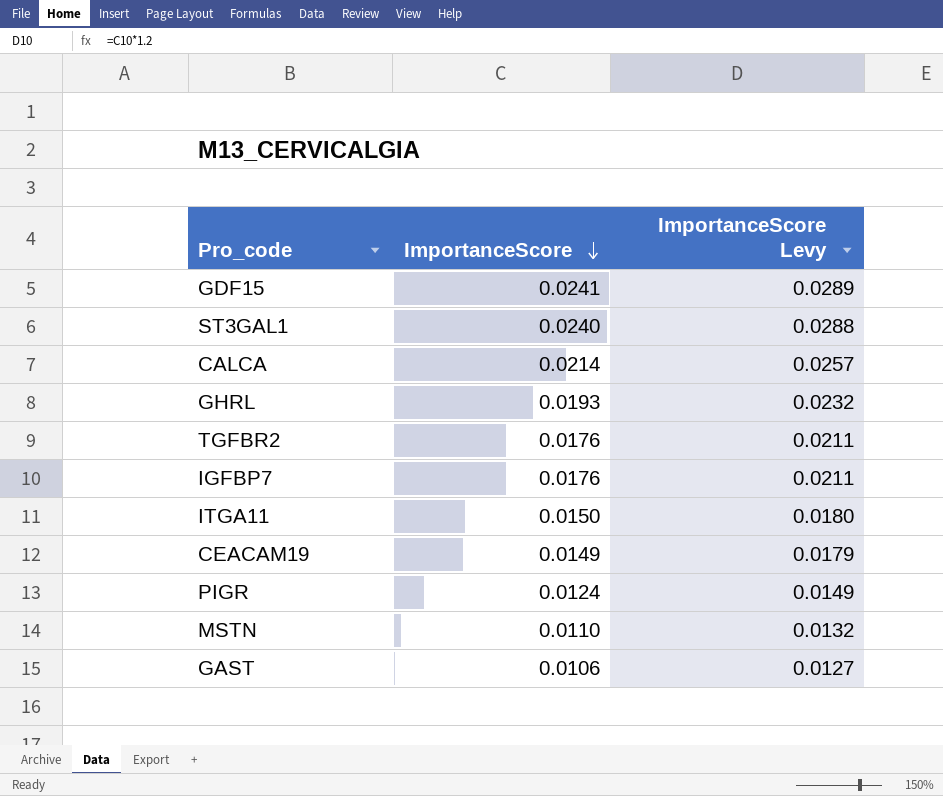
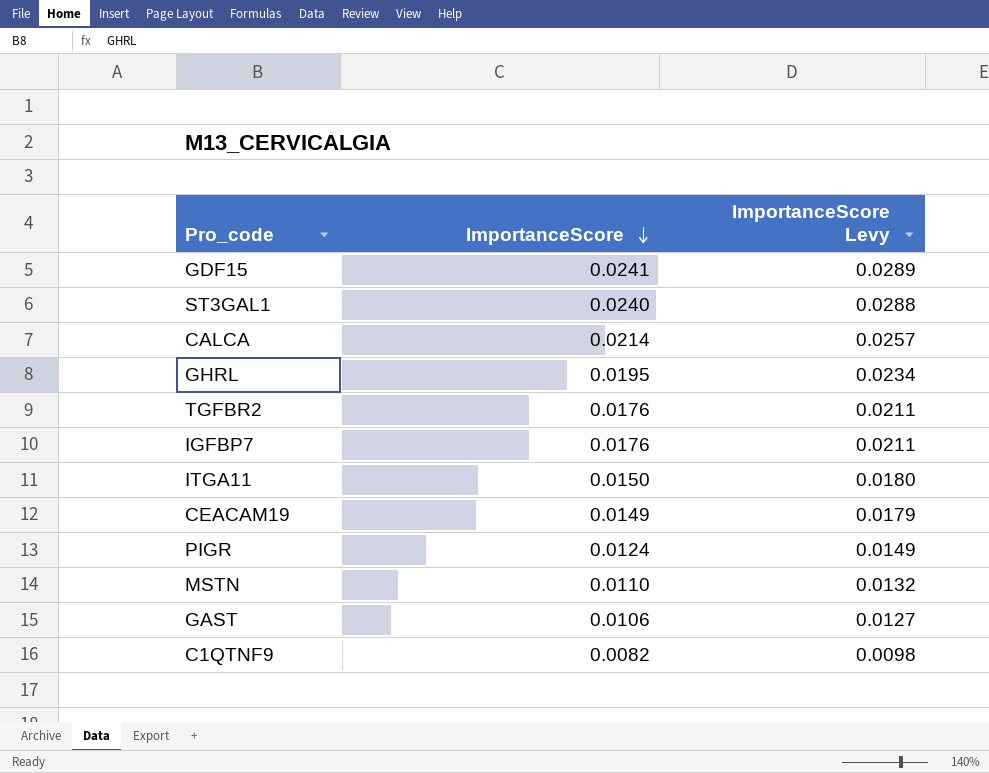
GHRL | ImportanceScore: 0.0193 -> 0.0195
GHRL | ImportanceScore Levy: 0.0232 -> 0.0234
row C1QTNF9: none -> 0.0082 | 0.0098

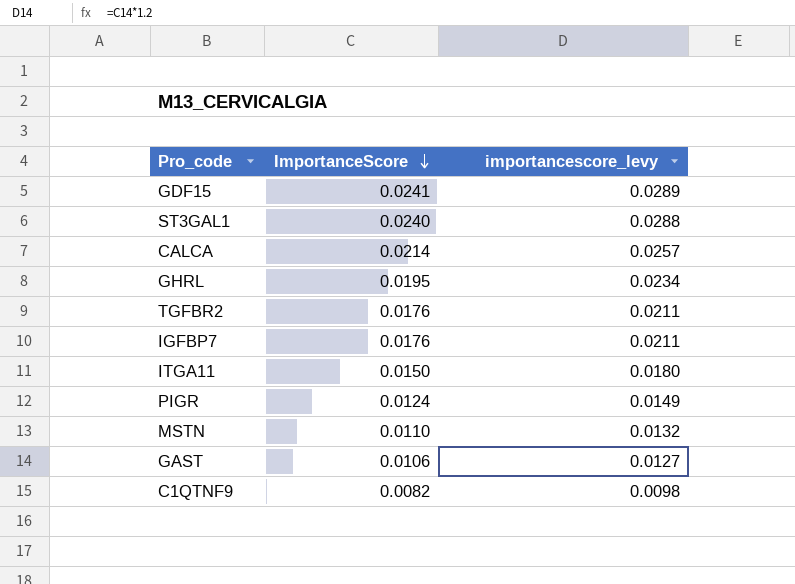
column name: ImportanceScore Levy -> importancescore_levy
row CEACAM19: 0.0149 | 0.0179 -> none

